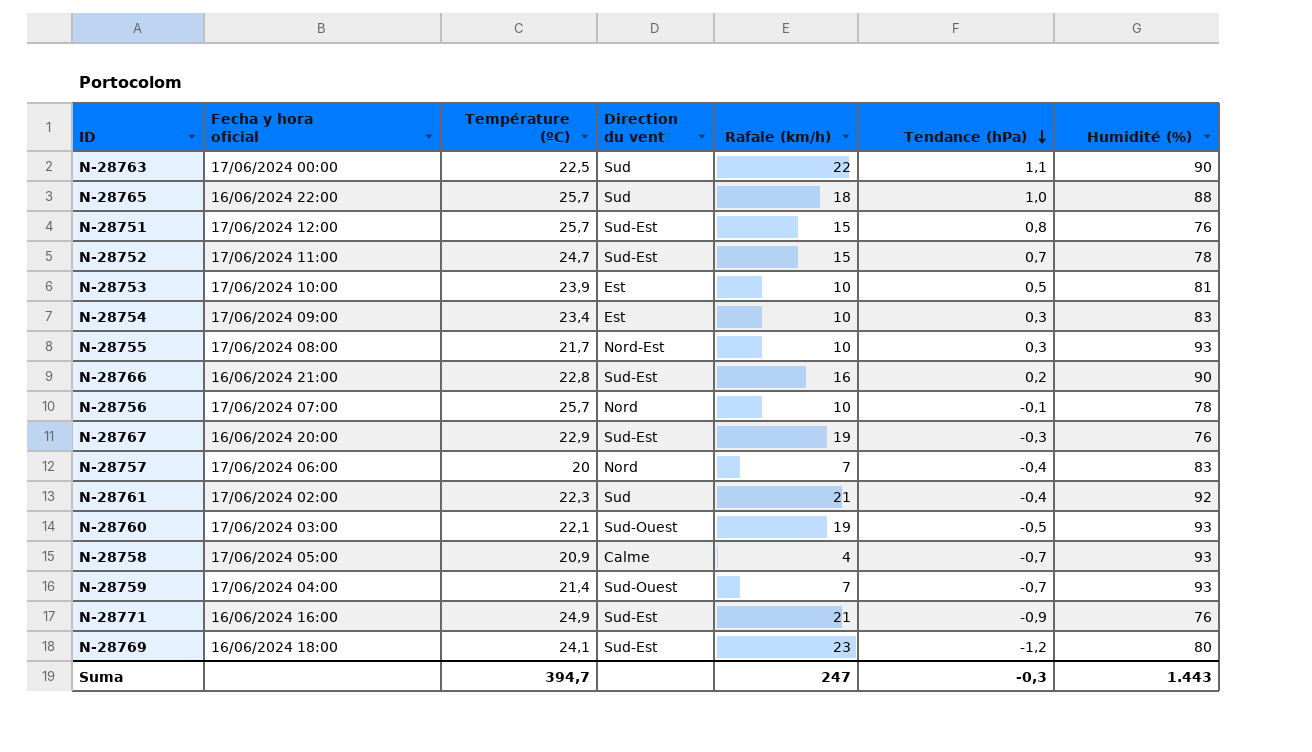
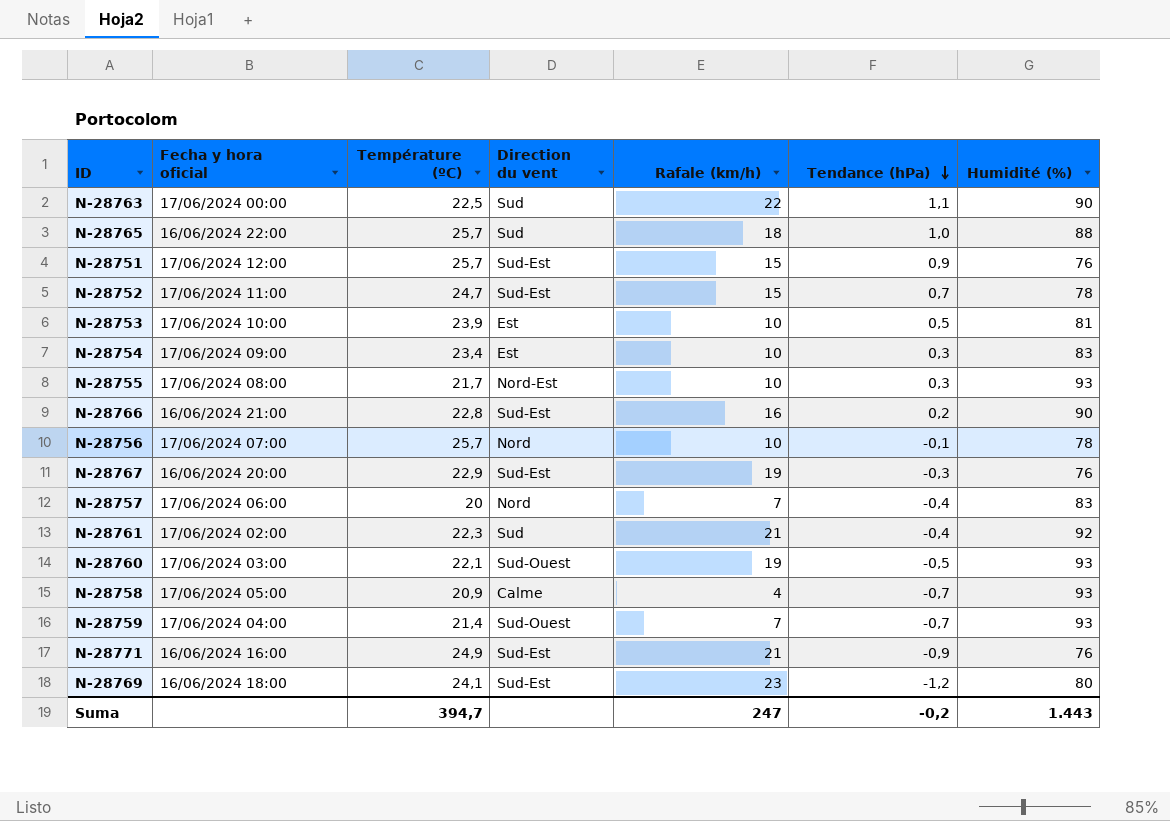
N-28751 | Tendance (hPa): 0,8 -> 0,9
Suma | Tendance (hPa): -0,3 -> -0,2

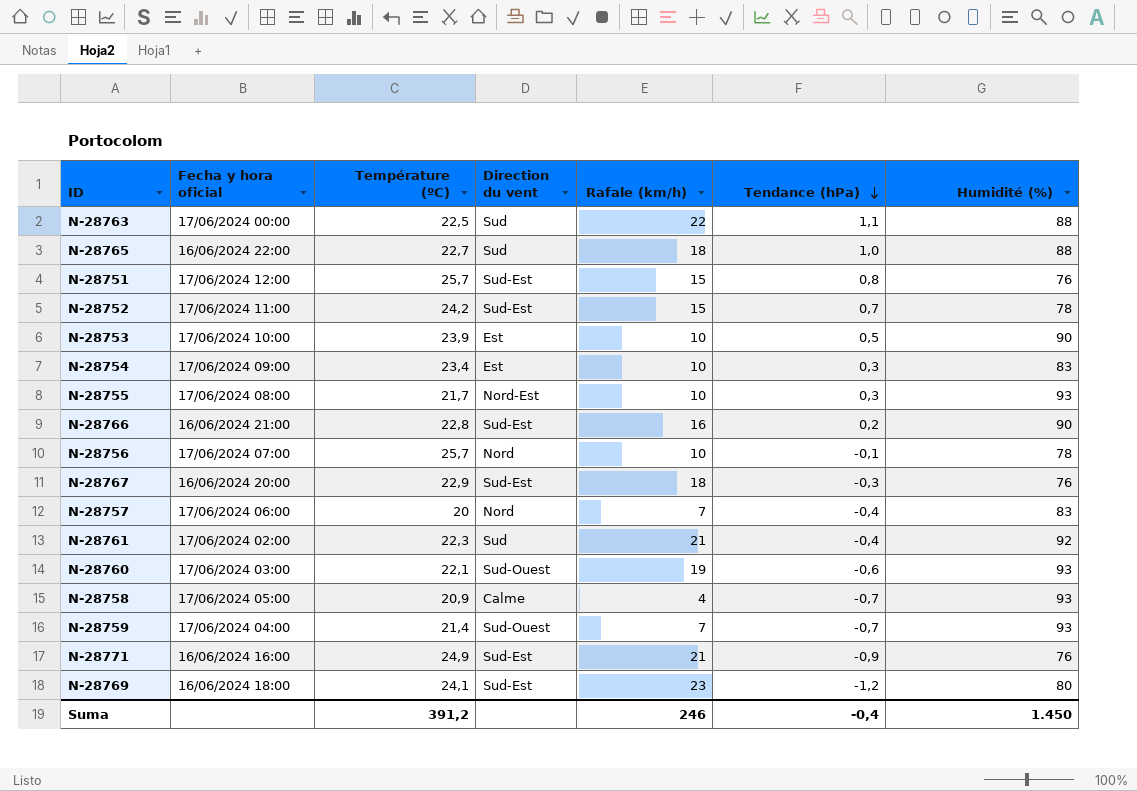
N-28763 | Humidité (%): 90 -> 88
N-28765 | Température (ºC): 25,7 -> 22,7
N-28751 | Tendance (hPa): 0,9 -> 0,8
N-28752 | Température (ºC): 24,7 -> 24,2
N-28753 | Humidité (%): 81 -> 90
N-28767 | Rafale (km/h): 19 -> 18
N-28760 | Tendance (hPa): -0,5 -> -0,6
Suma | Température (ºC): 394,7 -> 391,2
Suma | Rafale (km/h): 247 -> 246
Suma | Tendance (hPa): -0,2 -> -0,4
Suma | Humidité (%): 1.443 -> 1.450

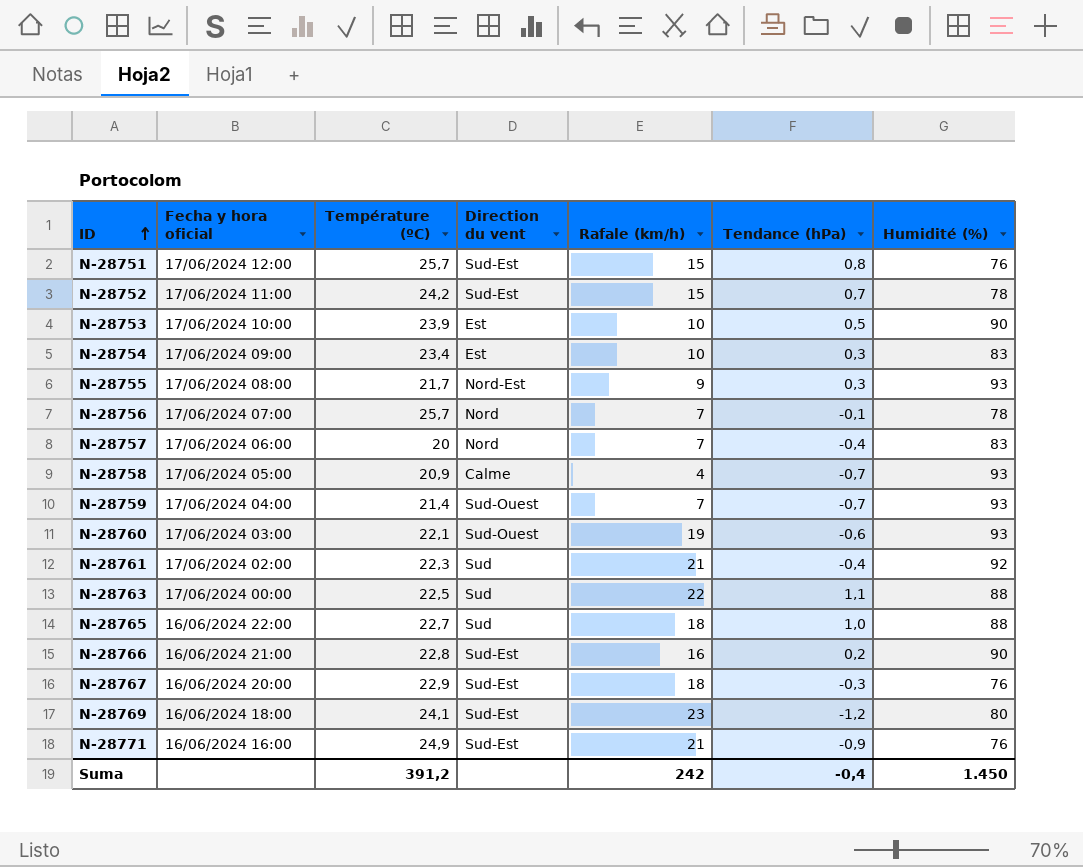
row order: Tendance (hPa) descending -> ID ascending
N-28755 | Rafale (km/h): 10 -> 9
N-28756 | Rafale (km/h): 10 -> 7
Suma | Rafale (km/h): 246 -> 242

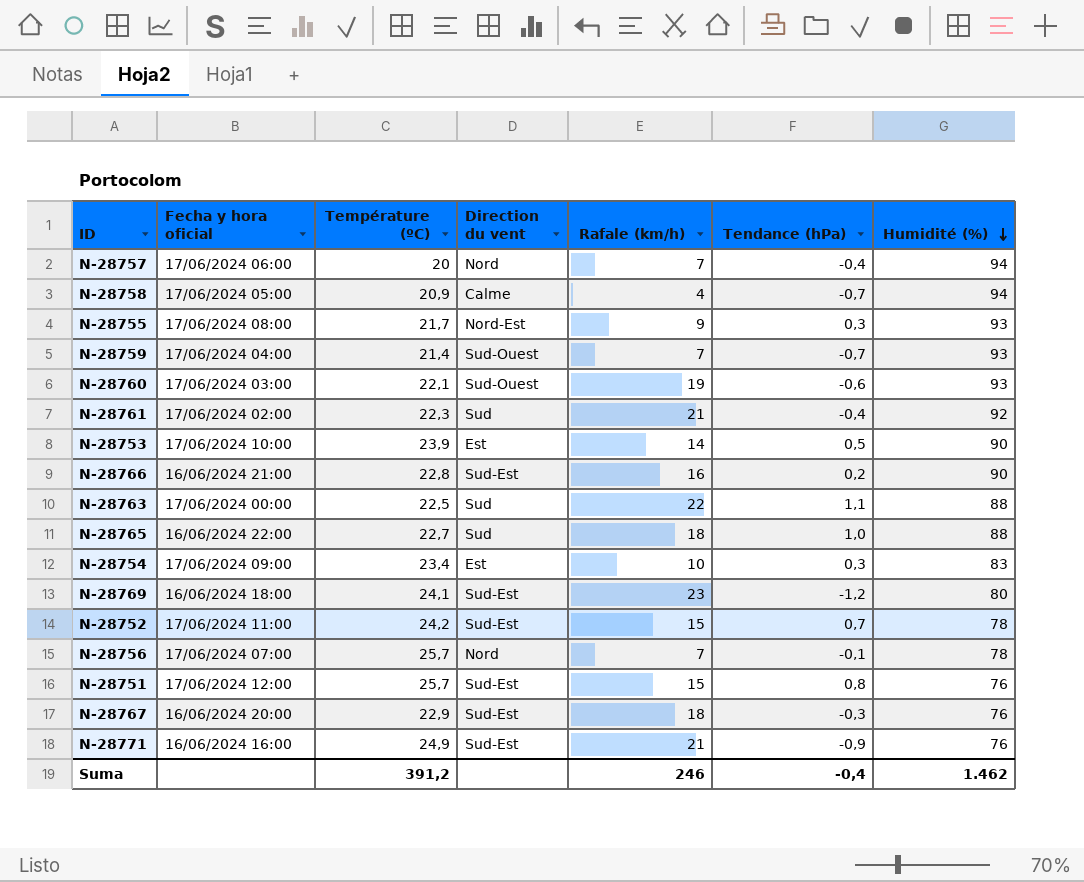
row order: ID ascending -> Humidité (%) descending
N-28757 | Humidité (%): 83 -> 94
N-28758 | Humidité (%): 93 -> 94
N-28753 | Rafale (km/h): 10 -> 14
Suma | Rafale (km/h): 242 -> 246
Suma | Humidité (%): 1.450 -> 1.462

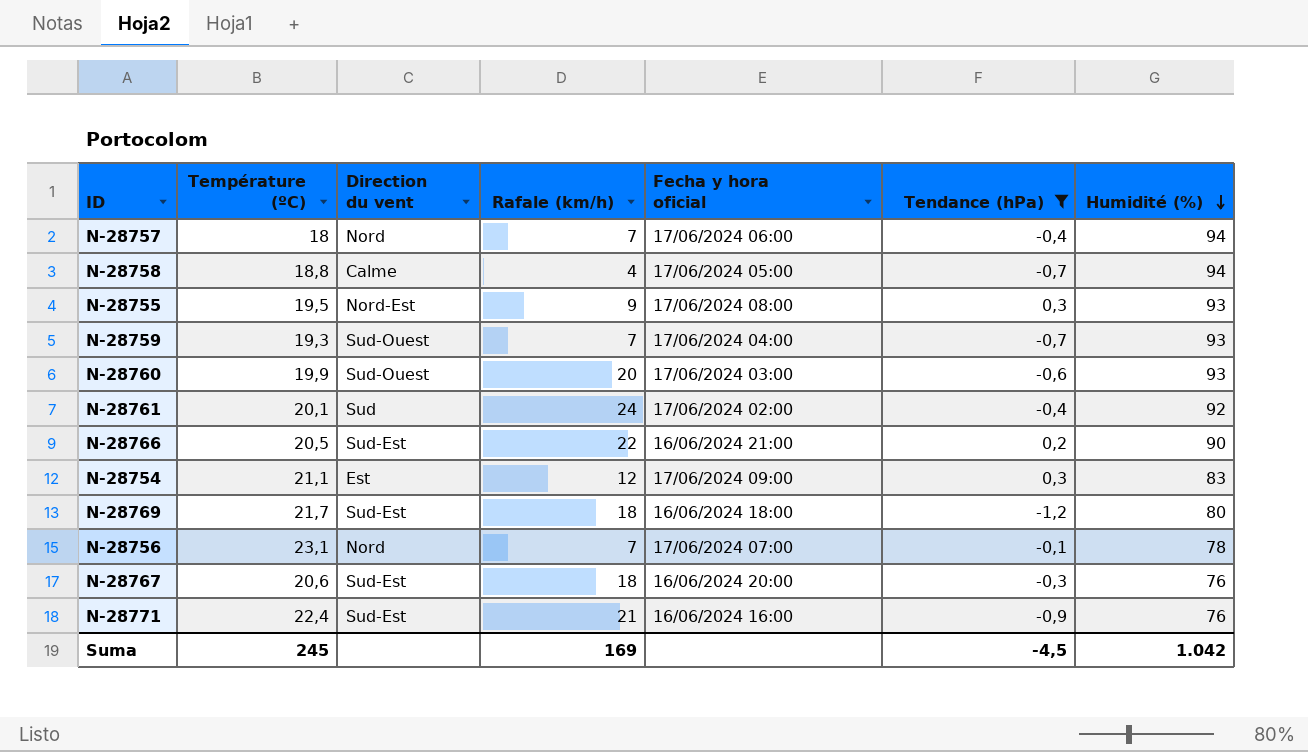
filter: none -> Tendance (hPa) <= 0,3
column Fecha y hora oficial | position: 2 -> 5
N-28757 | Température (ºC): 20 -> 18
N-28758 | Température (ºC): 20,9 -> 18,8
N-28755 | Température (ºC): 21,7 -> 19,5
N-28759 | Température (ºC): 21,4 -> 19,3
N-28760 | Température (ºC): 22,1 -> 19,9
N-28760 | Rafale (km/h): 19 -> 20
N-28761 | Température (ºC): 22,3 -> 20,1
N-28761 | Rafale (km/h): 21 -> 24
N-28766 | Température (ºC): 22,8 -> 20,5
N-28766 | Rafale (km/h): 16 -> 22
N-28754 | Température (ºC): 23,4 -> 21,1
N-28754 | Rafale (km/h): 10 -> 12
N-28769 | Température (ºC): 24,1 -> 21,7
N-28769 | Rafale (km/h): 23 -> 18
N-28756 | Température (ºC): 25,7 -> 23,1
N-28767 | Température (ºC): 22,9 -> 20,6
N-28771 | Température (ºC): 24,9 -> 22,4
Suma | Température (ºC): 391,2 -> 245
Suma | Rafale (km/h): 246 -> 169
Suma | Tendance (hPa): -0,4 -> -4,5
Suma | Humidité (%): 1.462 -> 1.042

